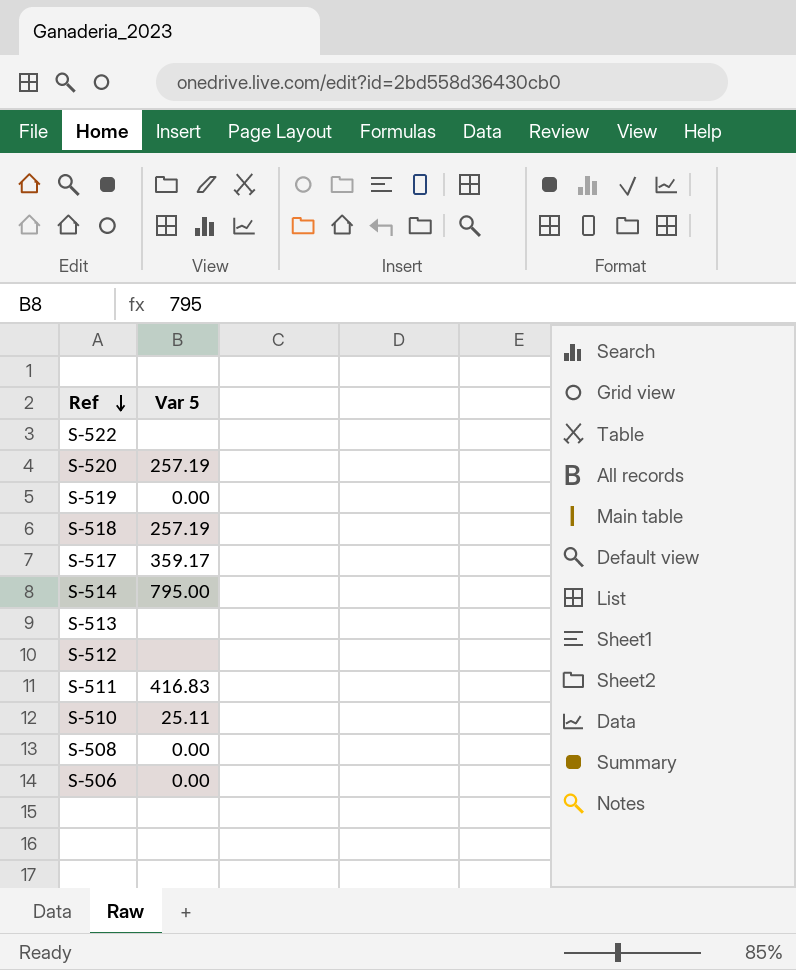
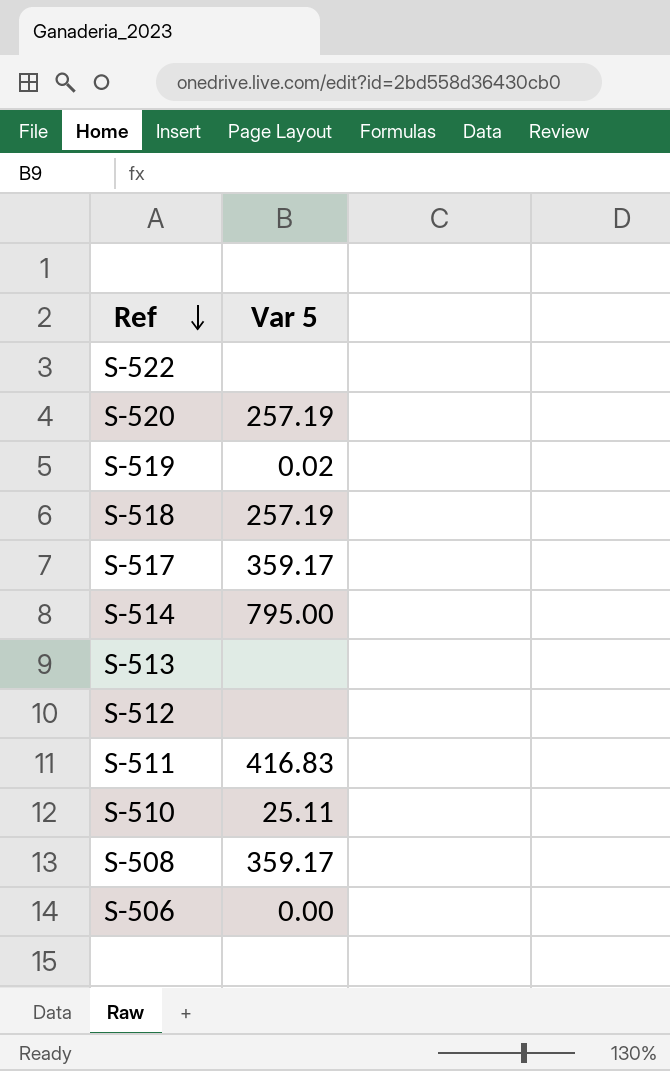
S-519 | Var 5: 0.00 -> 0.02
S-508 | Var 5: 0.00 -> 359.17

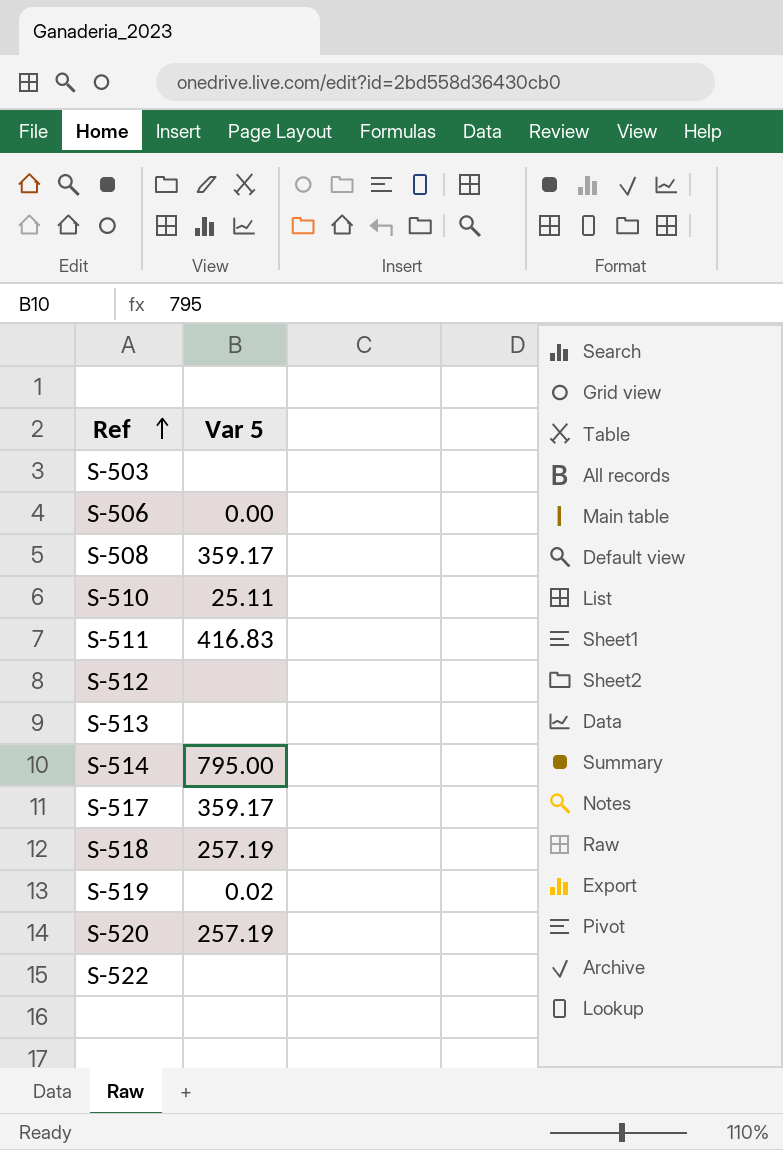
row order: Ref descending -> Ref ascending
row S-503: none -> none

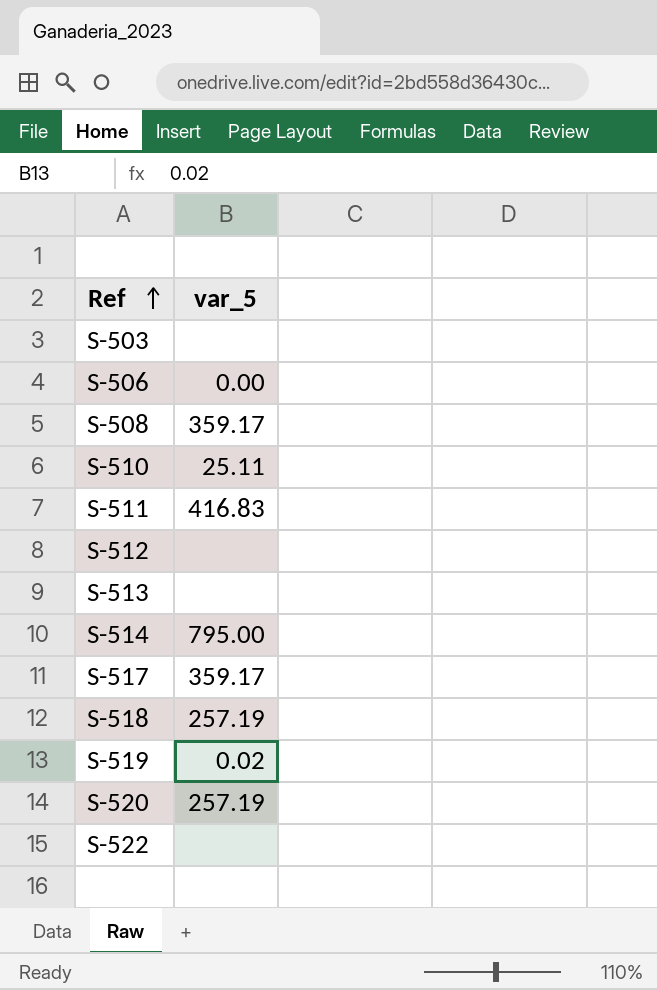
column name: Var 5 -> var_5

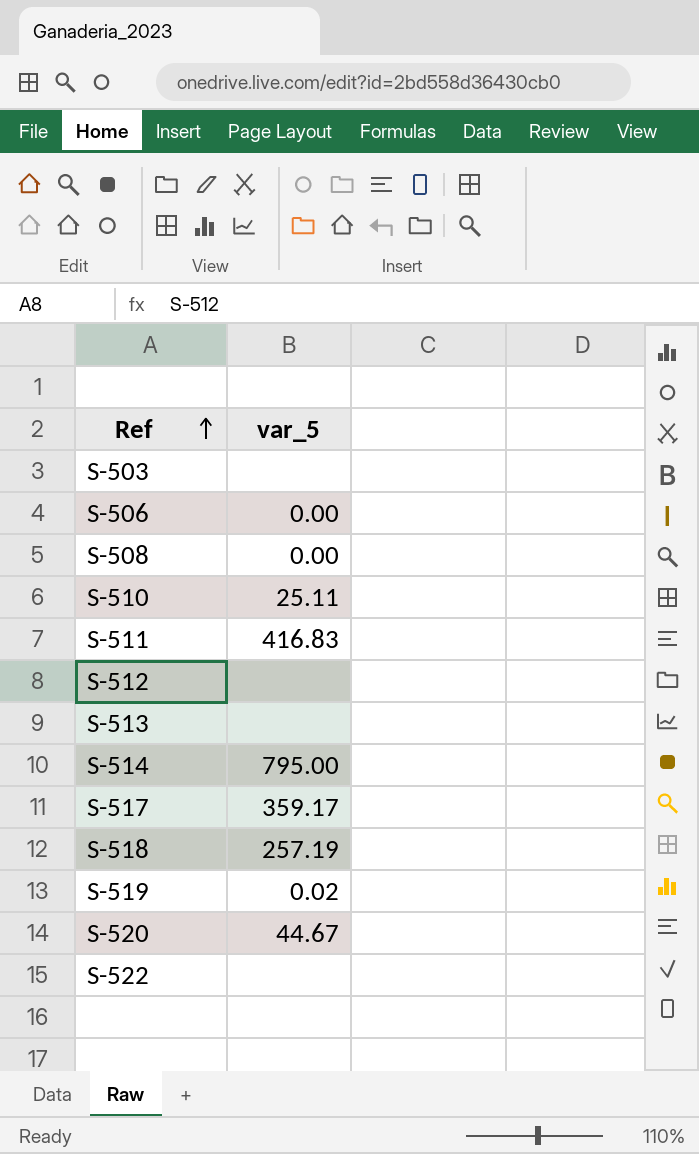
S-508 | var_5: 359.17 -> 0.00
S-520 | var_5: 257.19 -> 44.67

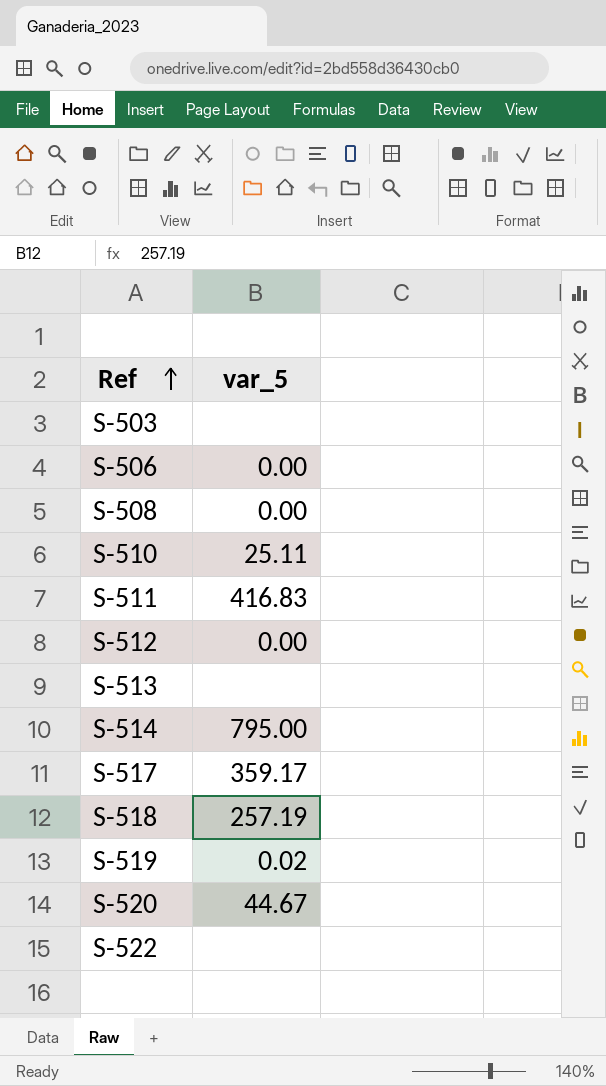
S-512 | var_5: none -> 0.00

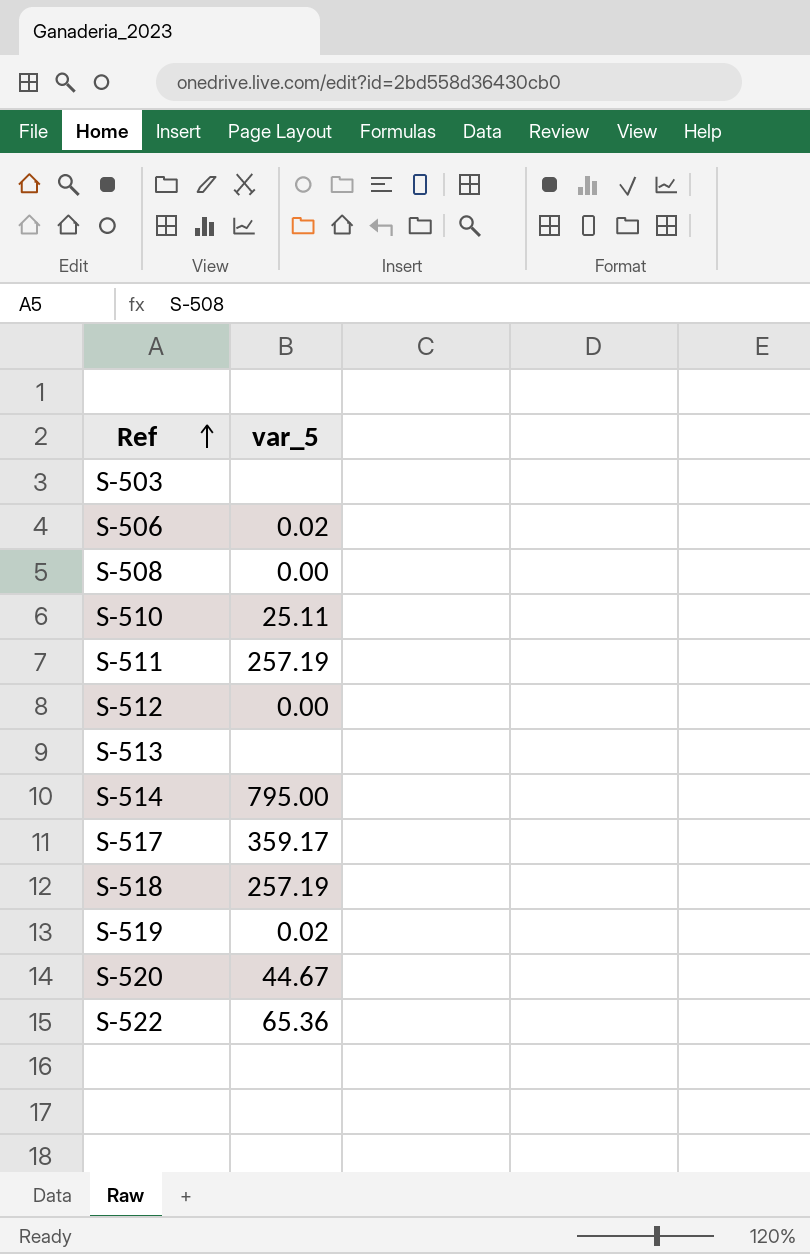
S-506 | var_5: 0.00 -> 0.02
S-511 | var_5: 416.83 -> 257.19
S-522 | var_5: none -> 65.36

